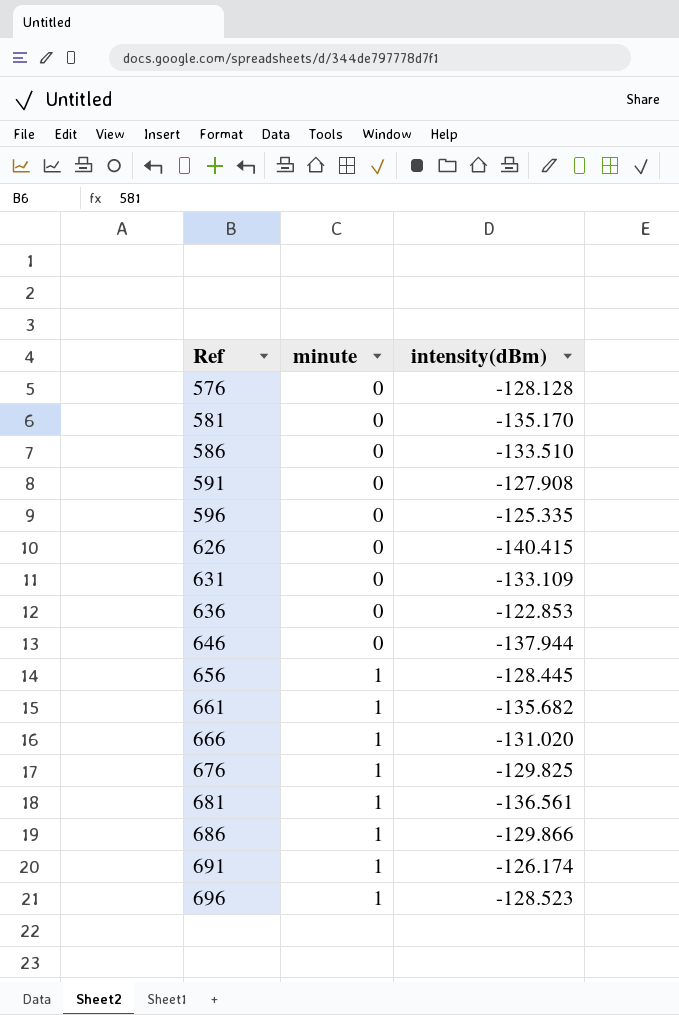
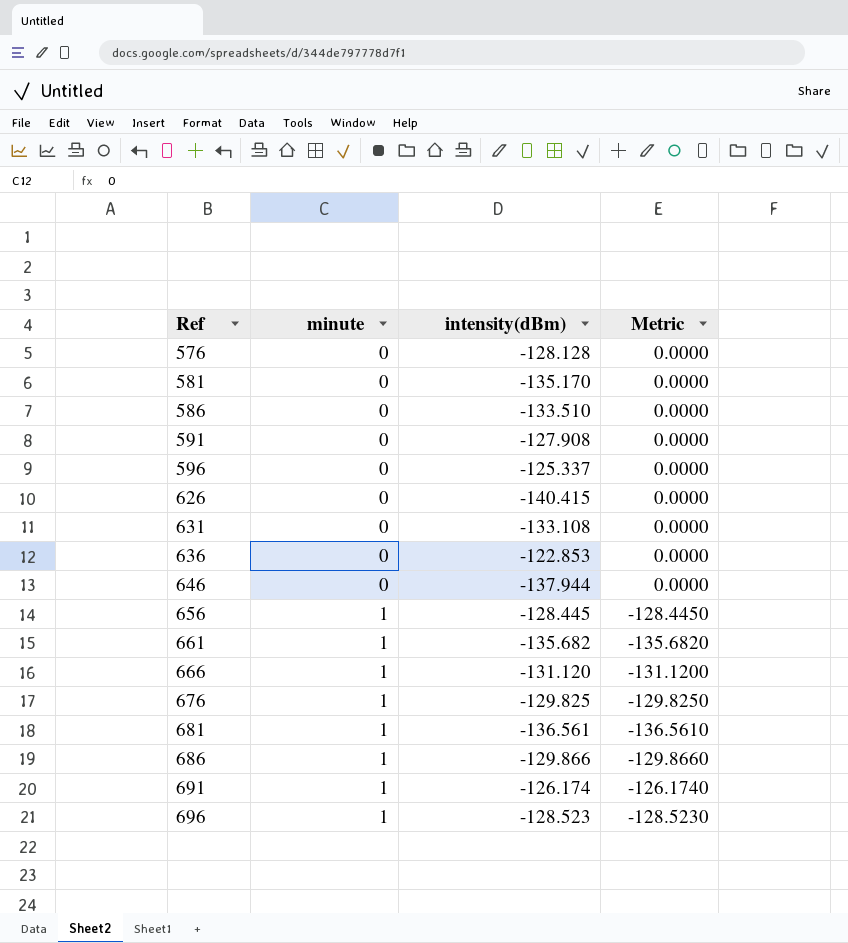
column Metric | formula: none -> [minute] * [intensity(dBm)]
596 | intensity(dBm): -125.335 -> -125.337
631 | intensity(dBm): -133.109 -> -133.108
666 | intensity(dBm): -131.020 -> -131.120

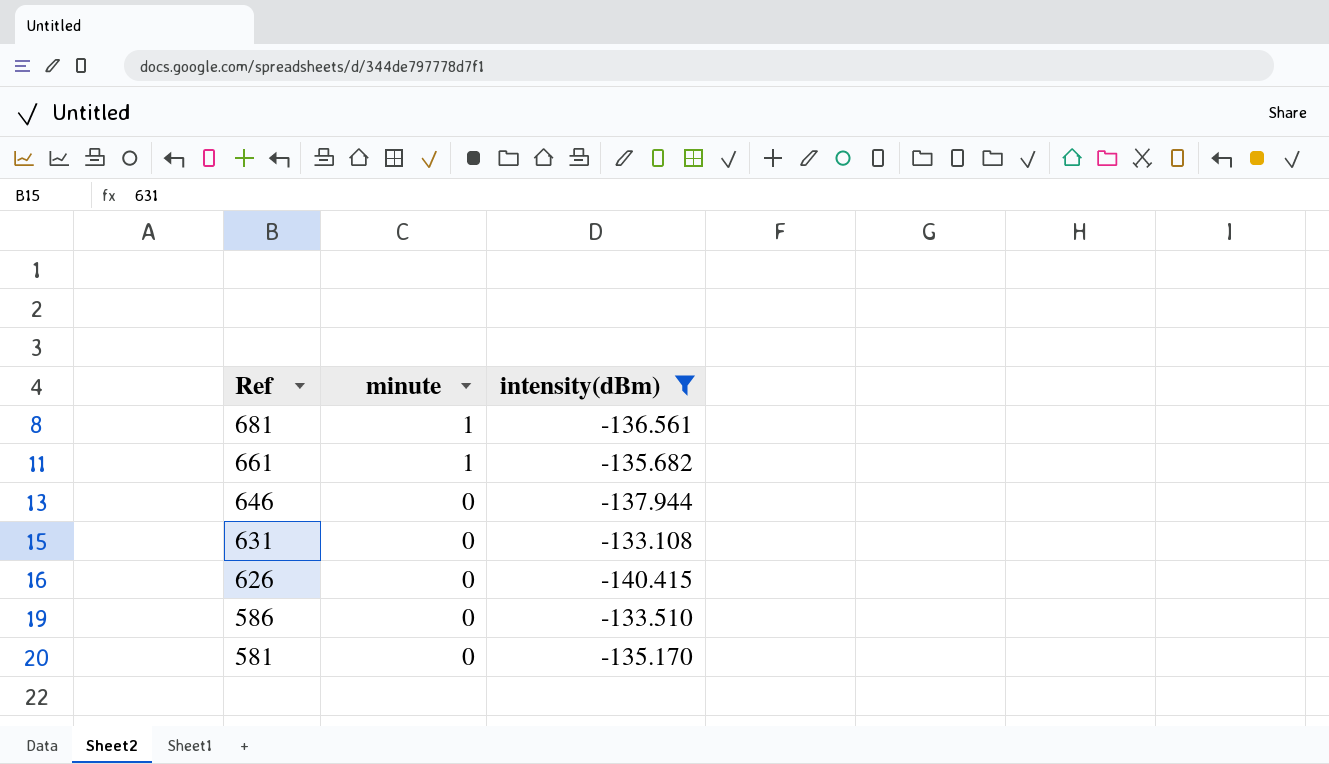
filter: none -> intensity(dBm) <= -133.108
row order: Ref ascending -> Ref descending
column Metric | formula: [minute] * [intensity(dBm)] -> none

